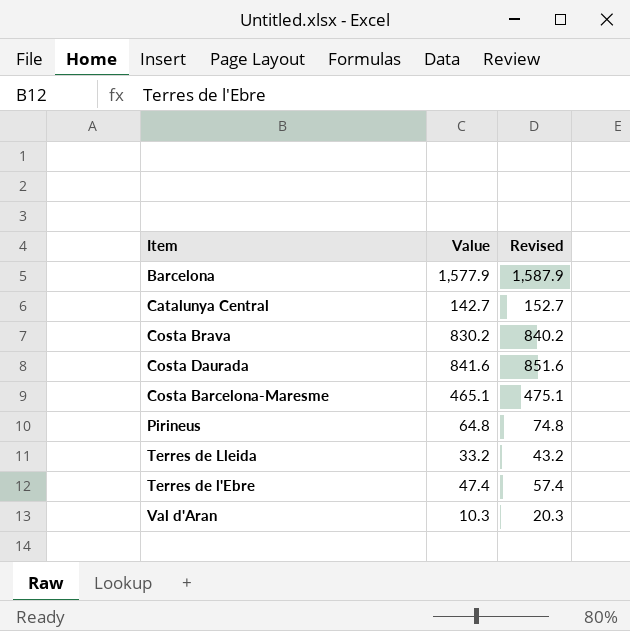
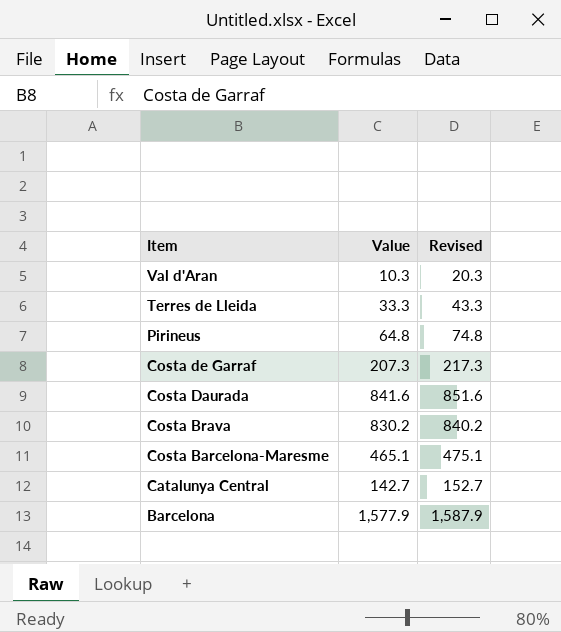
row order: none -> Item descending
row Terres de l'Ebre: 47.4 | 57.4 -> none
Terres de Lleida | Value: 33.2 -> 33.3
Terres de Lleida | Revised: 43.2 -> 43.3
row Costa de Garraf: none -> 207.3 | 217.3

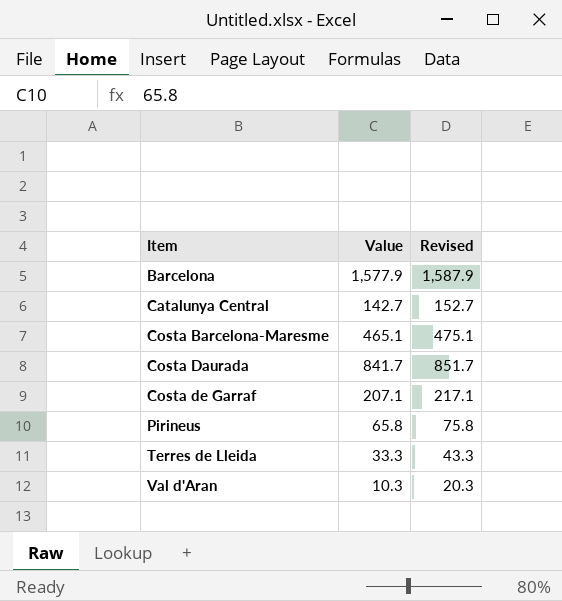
row order: Item descending -> Item ascending
row Costa Brava: 830.2 | 840.2 -> none
Costa Daurada | Value: 841.6 -> 841.7
Costa Daurada | Revised: 851.6 -> 851.7
Costa de Garraf | Value: 207.3 -> 207.1
Costa de Garraf | Revised: 217.3 -> 217.1
Pirineus | Value: 64.8 -> 65.8
Pirineus | Revised: 74.8 -> 75.8

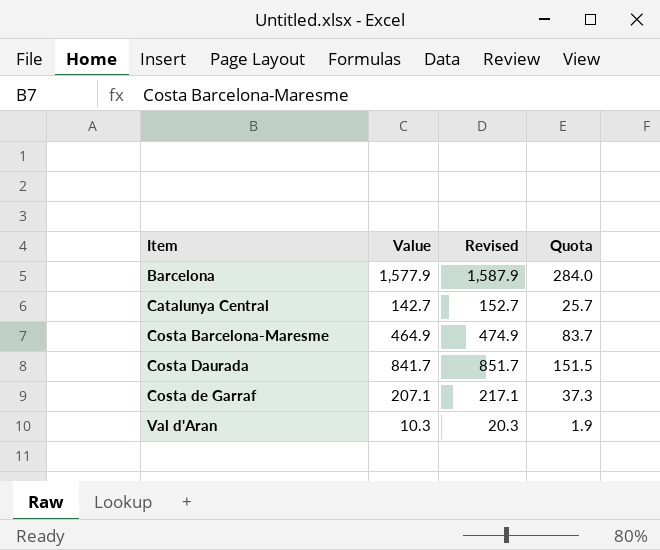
column Quota | formula: none -> [Value] * 0.18
row Pirineus: 65.8 | 75.8 -> none
row Terres de Lleida: 33.3 | 43.3 -> none
Costa Barcelona-Maresme | Value: 465.1 -> 464.9
Costa Barcelona-Maresme | Revised: 475.1 -> 474.9

